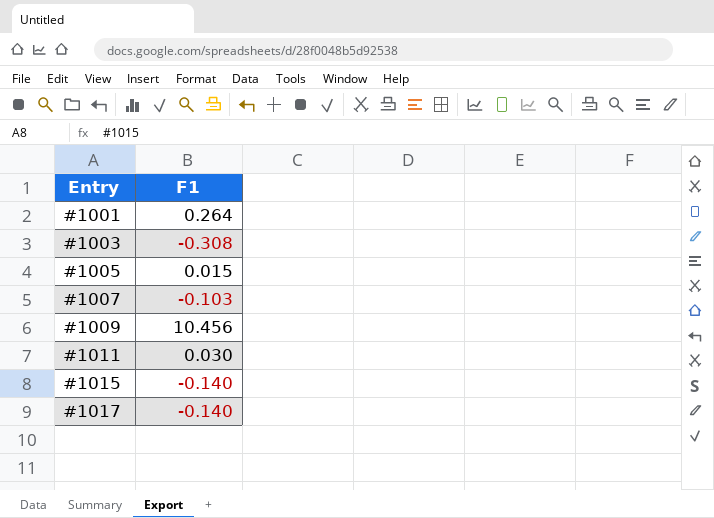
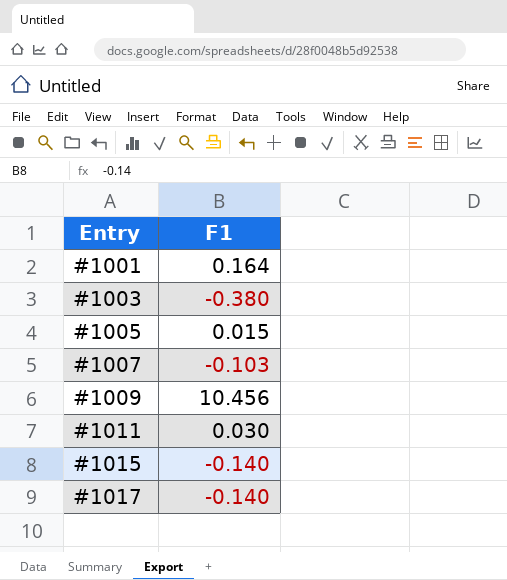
#1001 | F1: 0.264 -> 0.164
#1003 | F1: -0.308 -> -0.380

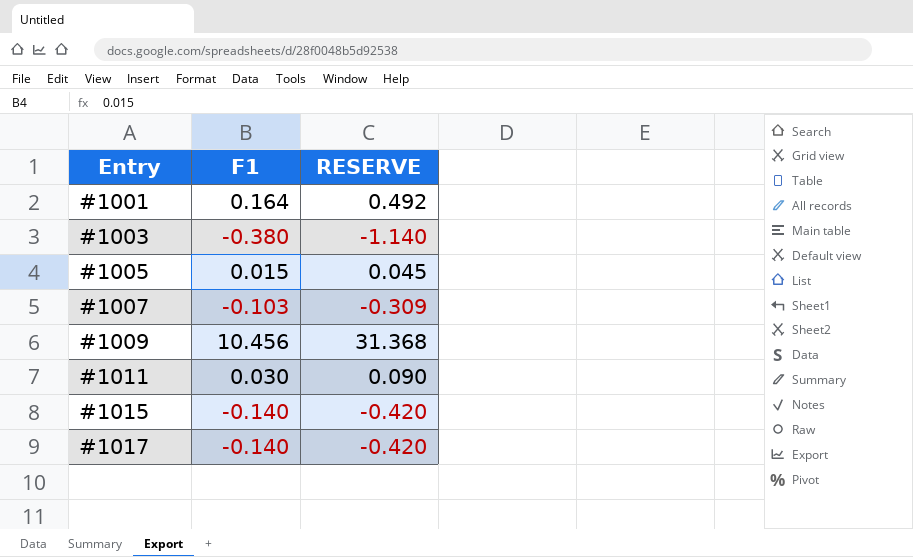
column RESERVE | formula: none -> [F1] * 3

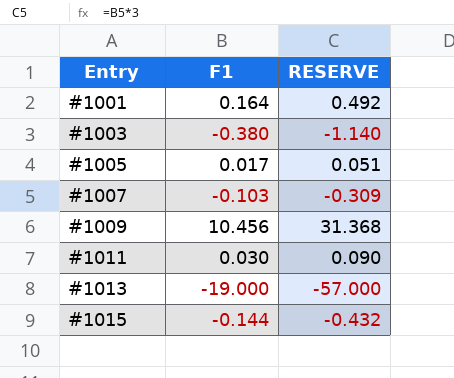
row #1017: -0.140 | -0.420 -> none
#1005 | F1: 0.015 -> 0.017
#1005 | RESERVE: 0.045 -> 0.051
row #1013: none -> -19.000 | -57.000
#1015 | F1: -0.140 -> -0.144
#1015 | RESERVE: -0.420 -> -0.432

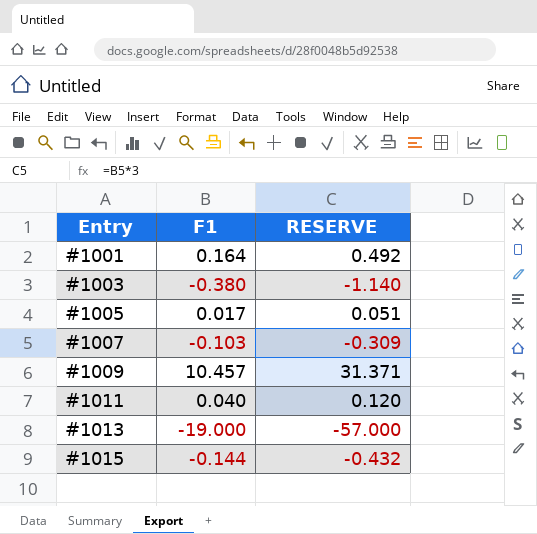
#1009 | F1: 10.456 -> 10.457
#1009 | RESERVE: 31.368 -> 31.371
#1011 | F1: 0.030 -> 0.040
#1011 | RESERVE: 0.090 -> 0.120

